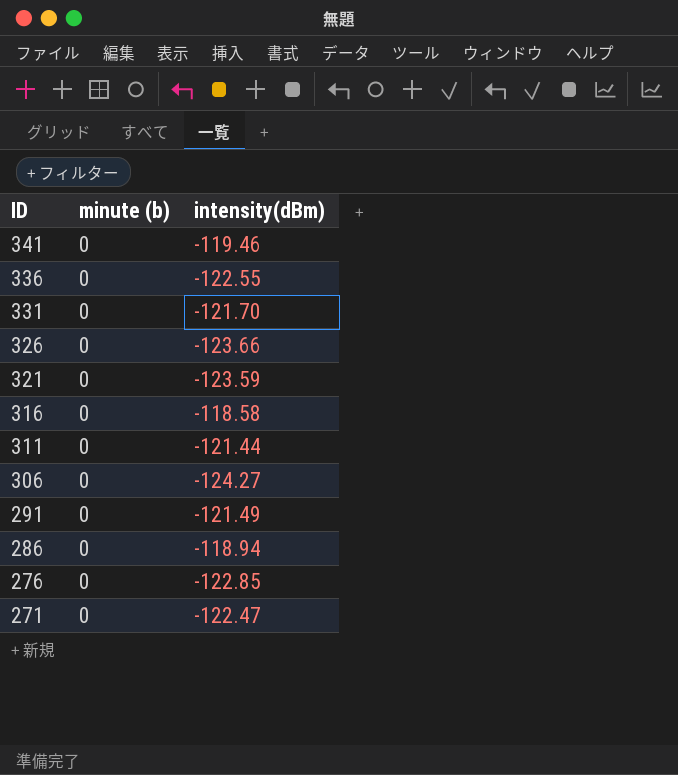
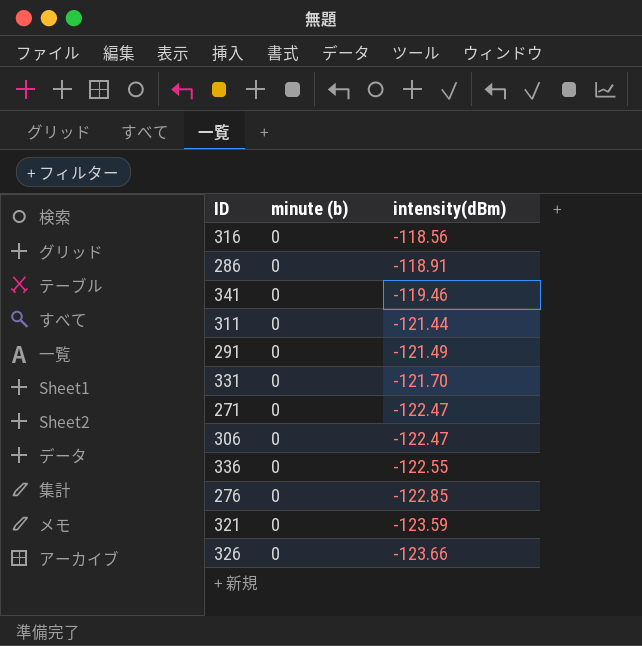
row order: ID descending -> intensity(dBm) descending
316 | intensity(dBm): -118.58 -> -118.56
286 | intensity(dBm): -118.94 -> -118.91
306 | intensity(dBm): -124.27 -> -122.47

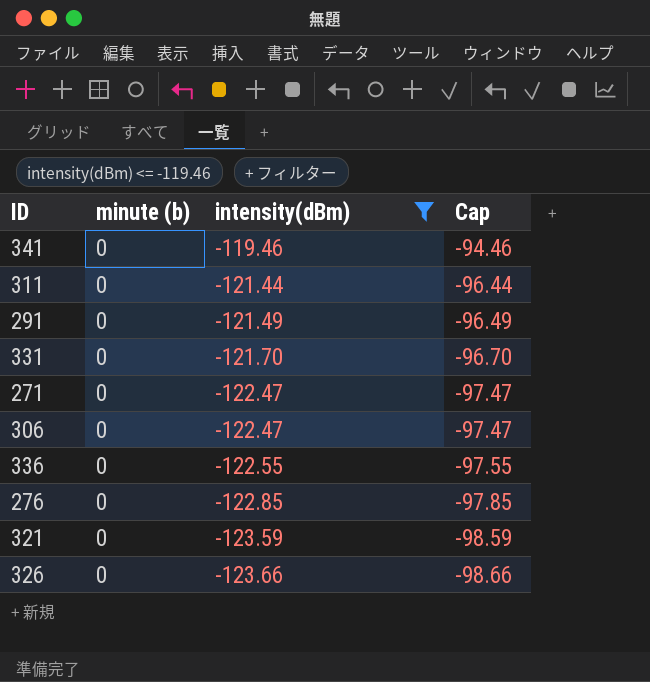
filter: none -> intensity(dBm) <= -119.46
column Cap | formula: none -> [intensity(dBm)] + 25

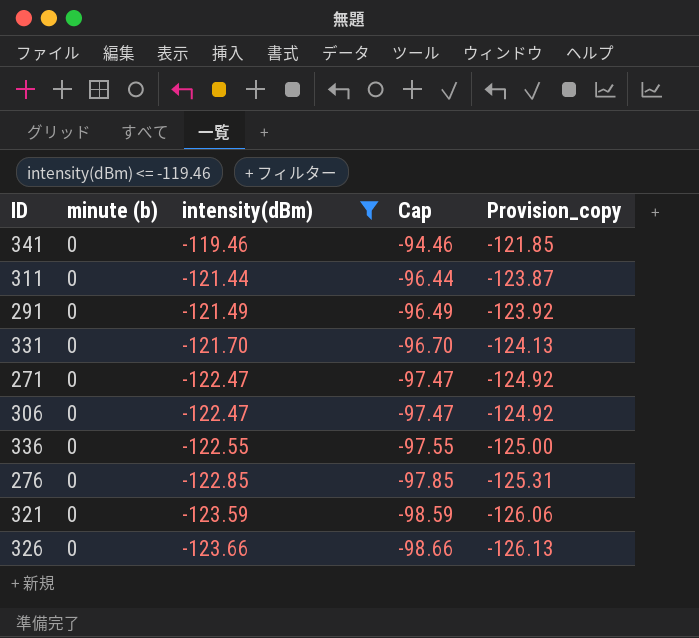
column Provision_copy | formula: none -> [intensity(dBm)] * 1.02

